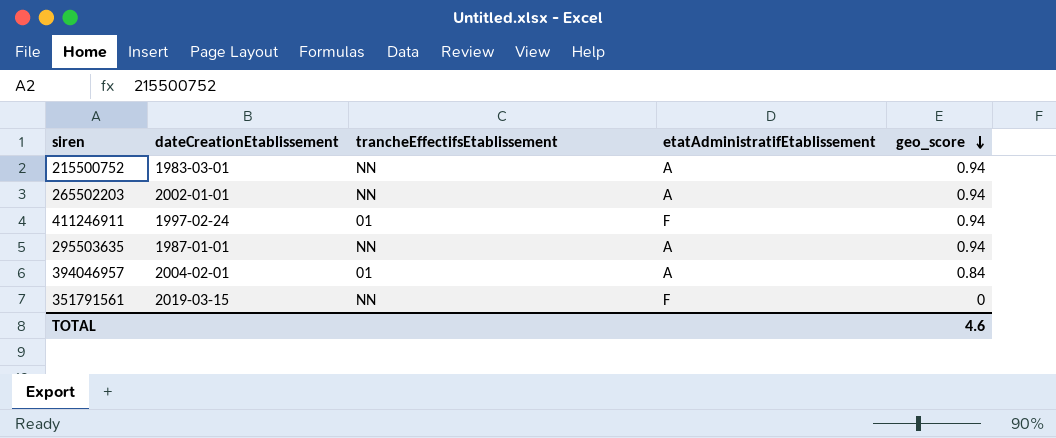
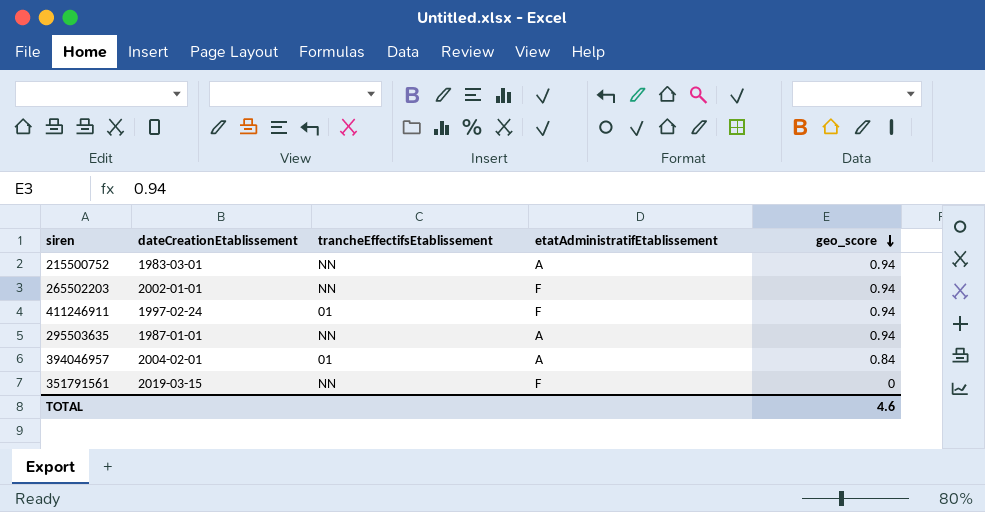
265502203 | etatAdministratifEtablissement: A -> F

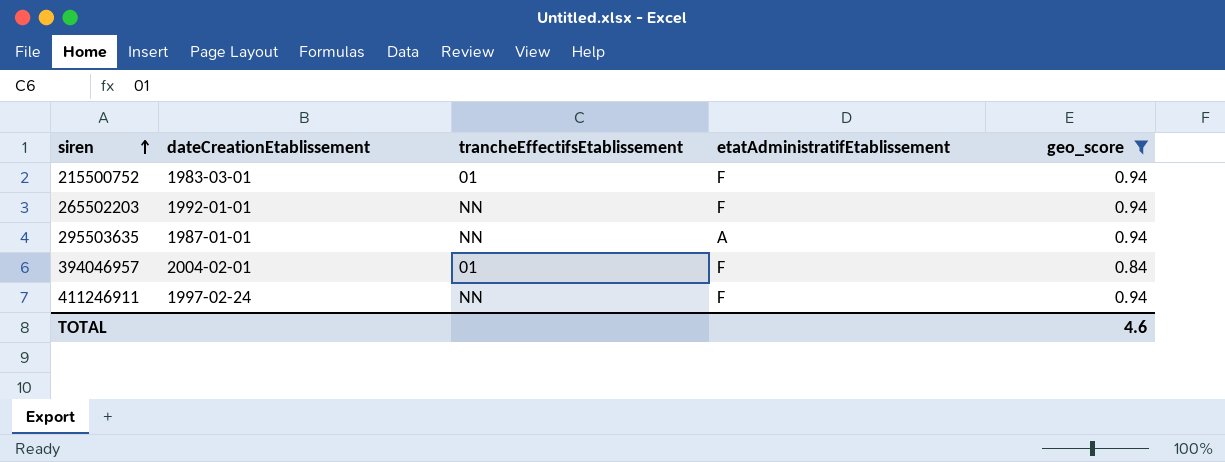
filter: none -> geo_score != 0
row order: geo_score descending -> siren ascending
215500752 | trancheEffectifsEtablissement: NN -> 01
215500752 | etatAdministratifEtablissement: A -> F
265502203 | dateCreationEtablissement: 2002-01-01 -> 1992-01-01
394046957 | etatAdministratifEtablissement: A -> F
411246911 | trancheEffectifsEtablissement: 01 -> NN

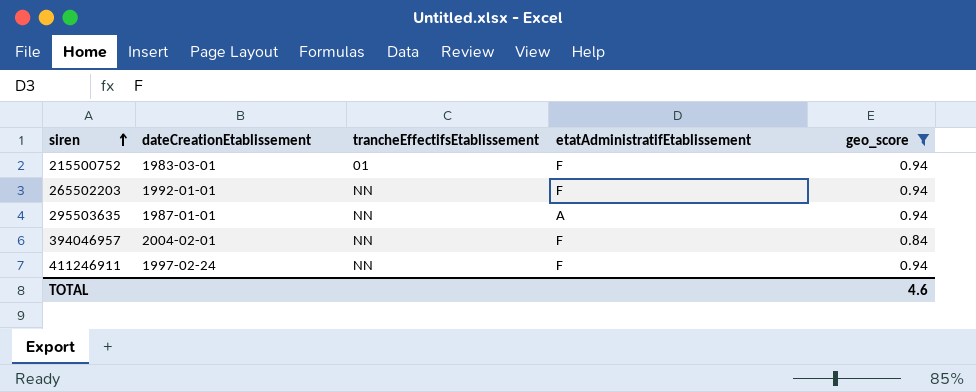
394046957 | trancheEffectifsEtablissement: 01 -> NN

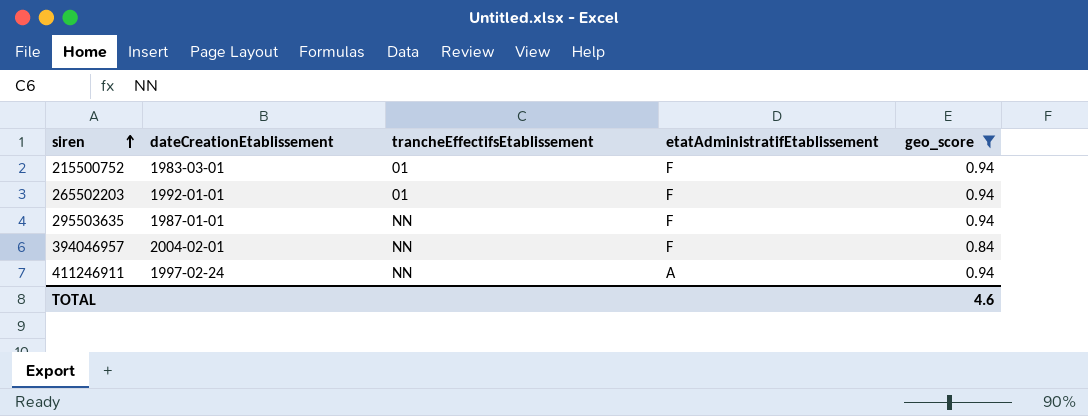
265502203 | trancheEffectifsEtablissement: NN -> 01
295503635 | etatAdministratifEtablissement: A -> F
411246911 | etatAdministratifEtablissement: F -> A

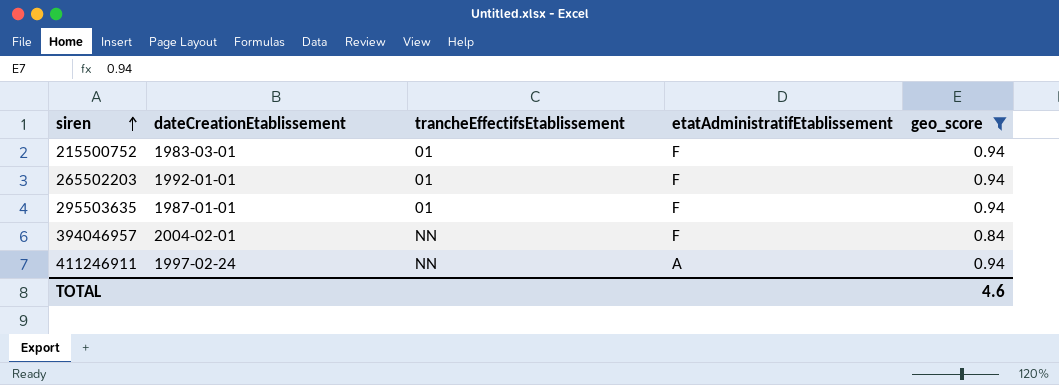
295503635 | trancheEffectifsEtablissement: NN -> 01

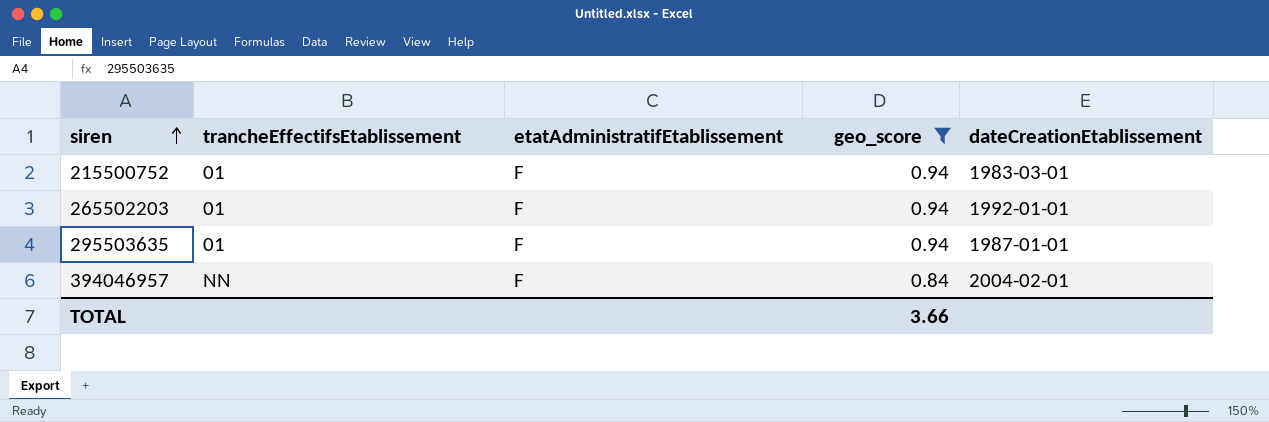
column dateCreationEtablissement | position: 2 -> 5
row 411246911: 1997-02-24 | NN | A | 0.94 -> none
TOTAL | geo_score: 4.6 -> 3.66

